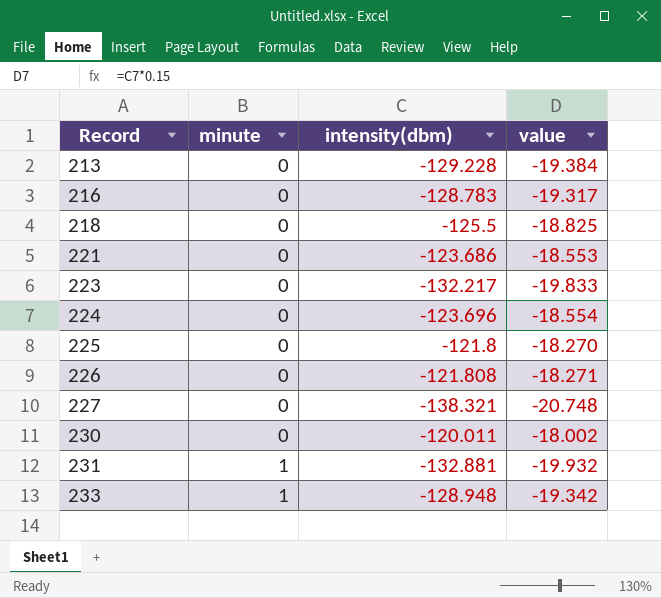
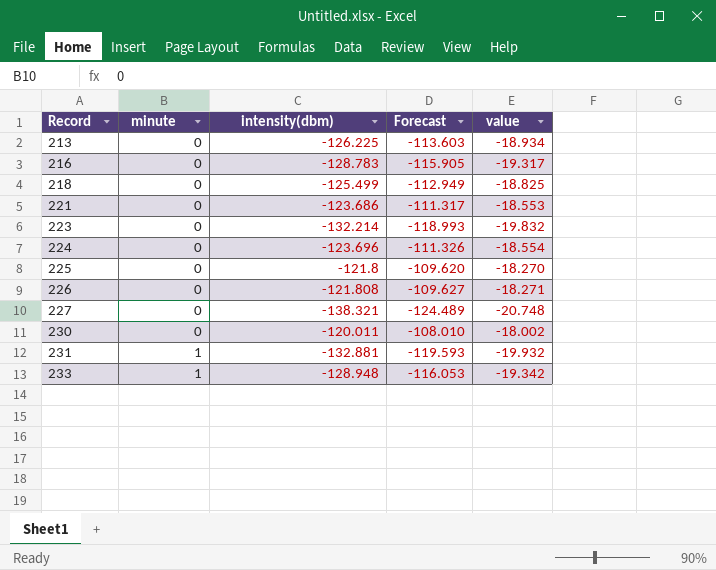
column Forecast | formula: none -> [intensity(dbm)] * 0.9
213 | intensity(dbm): -129.228 -> -126.225
213 | value: -19.384 -> -18.934
218 | intensity(dbm): -125.5 -> -125.499
223 | intensity(dbm): -132.217 -> -132.214
223 | value: -19.833 -> -19.832

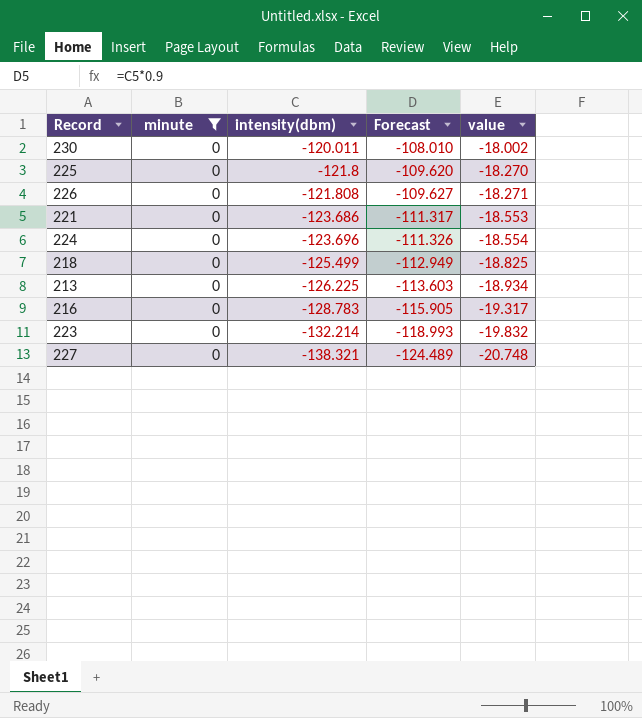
filter: none -> minute = 0
row order: Record ascending -> intensity(dbm) descending

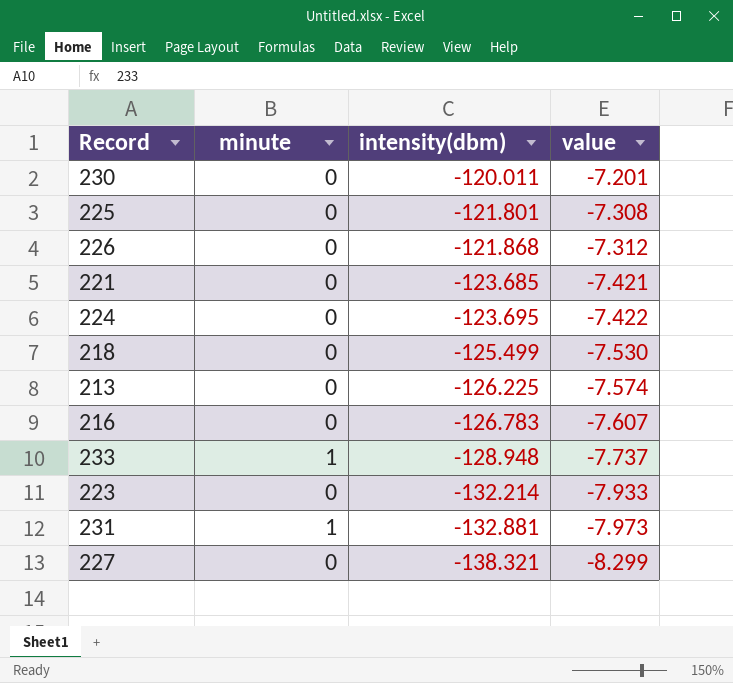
filter: minute = 0 -> none
column Forecast | formula: [intensity(dbm)] * 0.9 -> none
column value | formula: [intensity(dbm)] * 0.15 -> [intensity(dbm)] * 0.06
225 | intensity(dbm): -121.8 -> -121.801
226 | intensity(dbm): -121.808 -> -121.868
221 | intensity(dbm): -123.686 -> -123.685
224 | intensity(dbm): -123.696 -> -123.695
216 | intensity(dbm): -128.783 -> -126.783

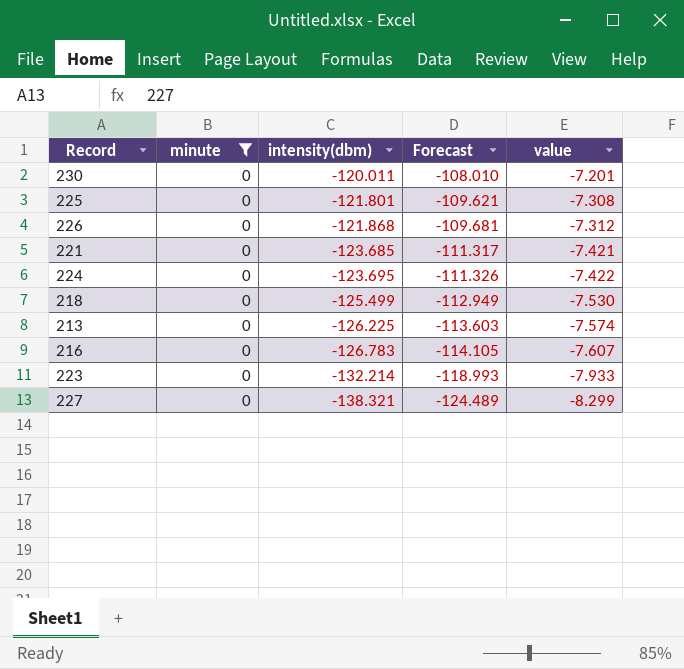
filter: none -> minute = 0
column Forecast | formula: none -> [intensity(dbm)] * 0.9

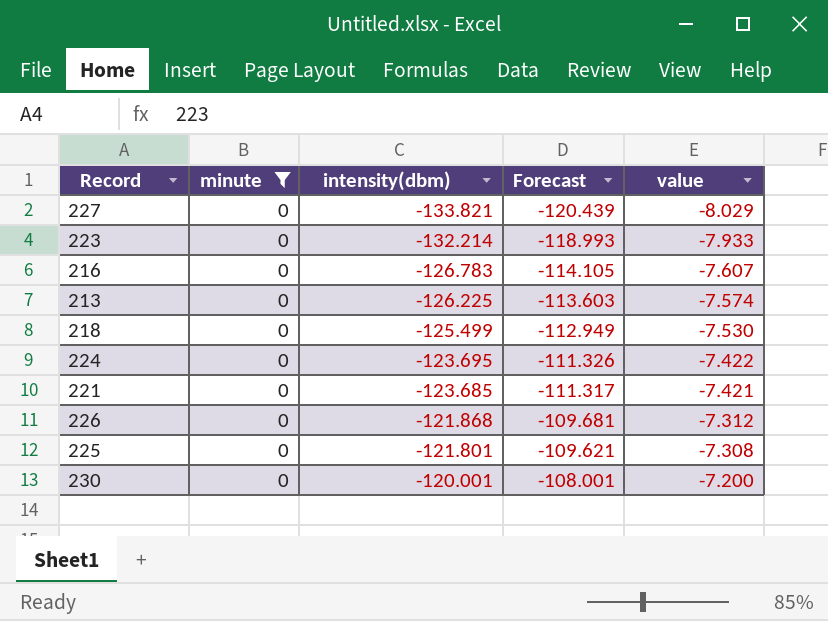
row order: intensity(dbm) descending -> intensity(dbm) ascending
227 | intensity(dbm): -138.321 -> -133.821
227 | Forecast: -124.489 -> -120.439
227 | value: -8.299 -> -8.029
230 | intensity(dbm): -120.011 -> -120.001
230 | Forecast: -108.010 -> -108.001
230 | value: -7.201 -> -7.200

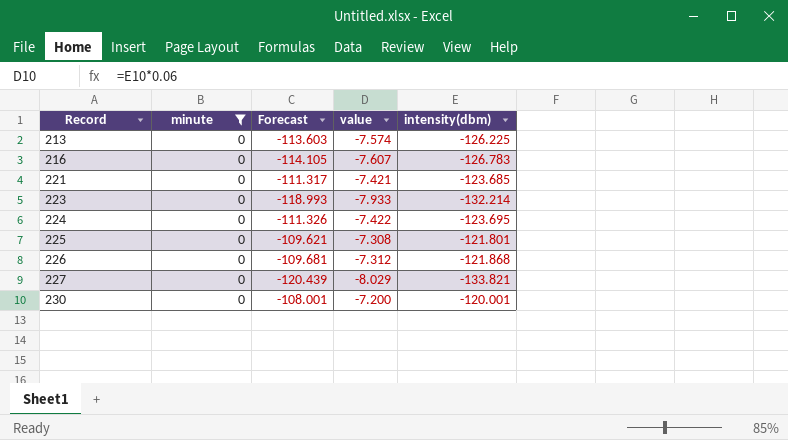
row order: intensity(dbm) ascending -> Record ascending
column intensity(dbm) | position: 3 -> 5
row 218: 0 | -125.499 | -112.949 | -7.530 -> none

